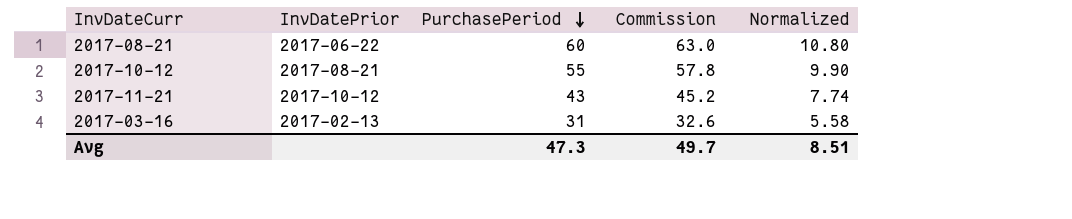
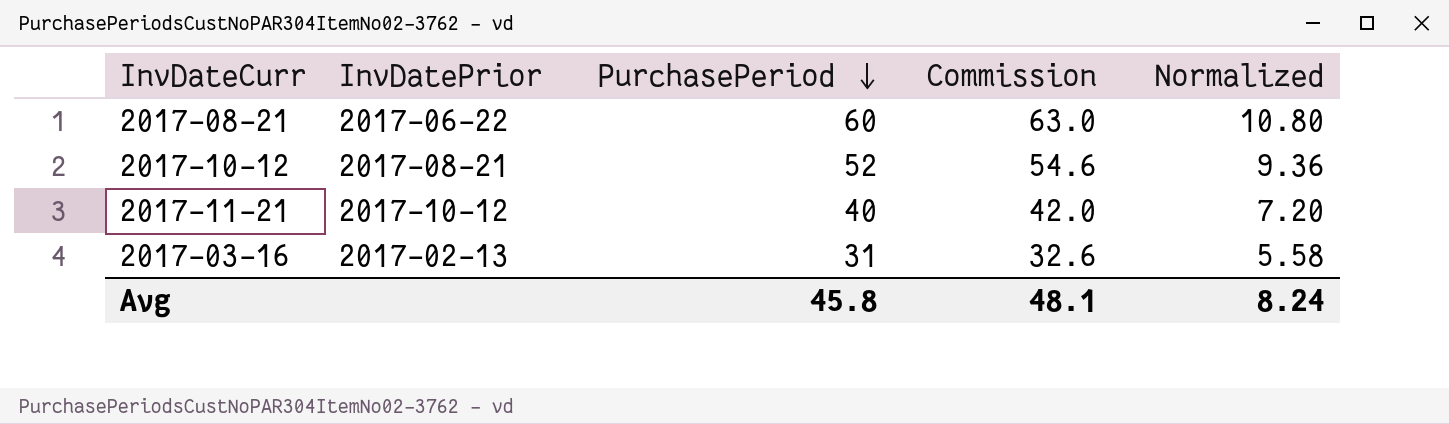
2017-10-12 | PurchasePeriod: 55 -> 52
2017-10-12 | Commission: 57.8 -> 54.6
2017-10-12 | Normalized: 9.90 -> 9.36
2017-11-21 | PurchasePeriod: 43 -> 40
2017-11-21 | Commission: 45.2 -> 42.0
2017-11-21 | Normalized: 7.74 -> 7.20
Avg | PurchasePeriod: 47.3 -> 45.8
Avg | Commission: 49.7 -> 48.1
Avg | Normalized: 8.51 -> 8.24

